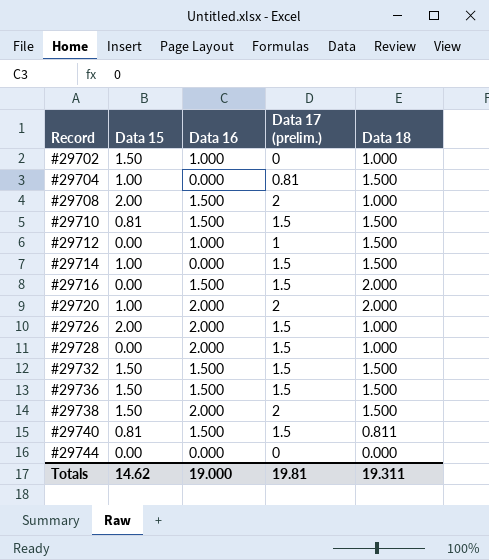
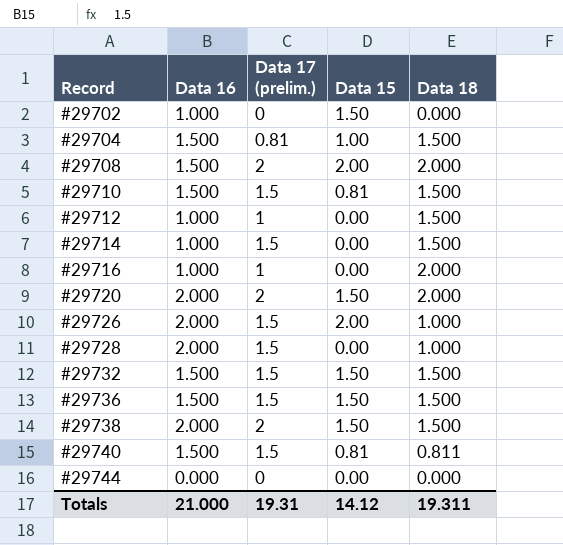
column Data 15 | position: 2 -> 4
#29702 | Data 18: 1.000 -> 0.000
#29704 | Data 16: 0.000 -> 1.500
#29708 | Data 18: 1.000 -> 2.000
#29714 | Data 16: 0.000 -> 1.000
#29714 | Data 15: 1.00 -> 0.00
#29716 | Data 16: 1.500 -> 1.000
#29716 | Data 17 (prelim.): 1.5 -> 1
#29720 | Data 15: 1.00 -> 1.50
Totals | Data 16: 19.000 -> 21.000
Totals | Data 17 (prelim.): 19.81 -> 19.31
Totals | Data 15: 14.62 -> 14.12

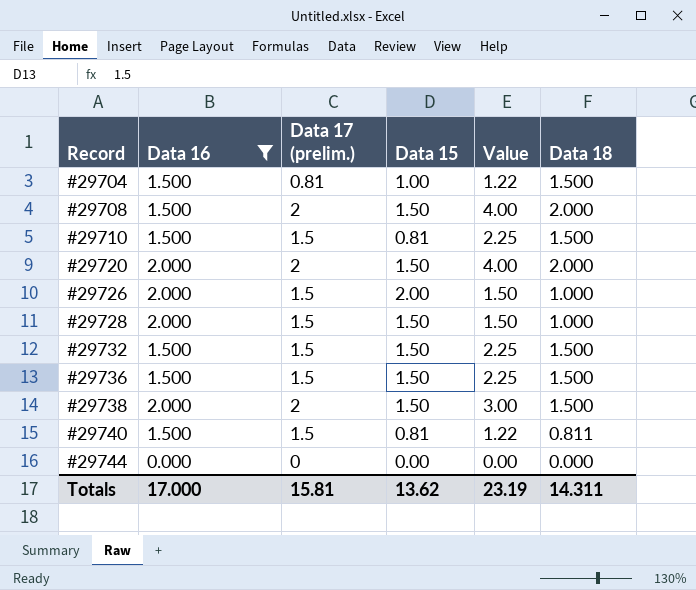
filter: none -> Data 16 != 1.000
column Value | formula: none -> [Data 17 (prelim.)] * [Data 18]
#29708 | Data 15: 2.00 -> 1.50
#29728 | Data 15: 0.00 -> 1.50
Totals | Data 16: 21.000 -> 17.000
Totals | Data 17 (prelim.): 19.31 -> 15.81
Totals | Data 15: 14.12 -> 13.62
Totals | Data 18: 19.311 -> 14.311

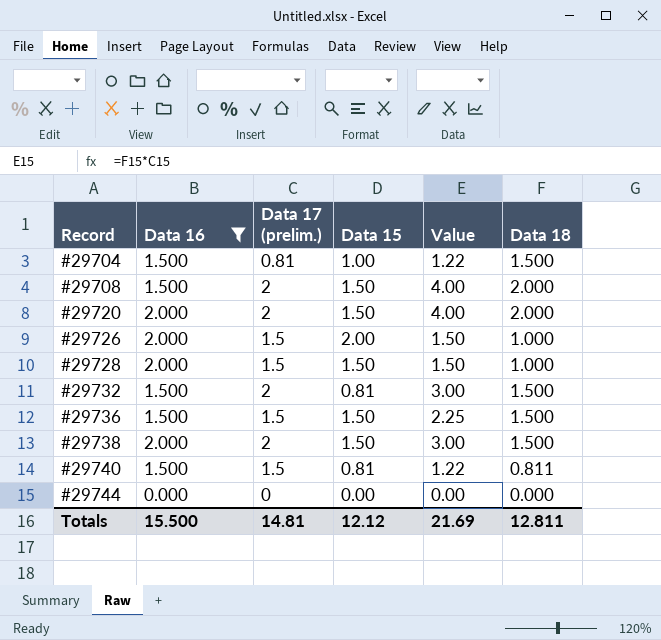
row #29710: 1.500 | 1.5 | 0.81 | 2.25 | 1.500 -> none
#29732 | Data 17 (prelim.): 1.5 -> 2
#29732 | Data 15: 1.50 -> 0.81
#29732 | Value: 2.25 -> 3.00
Totals | Data 16: 17.000 -> 15.500
Totals | Data 17 (prelim.): 15.81 -> 14.81
Totals | Data 15: 13.62 -> 12.12
Totals | Value: 23.19 -> 21.69
Totals | Data 18: 14.311 -> 12.811

